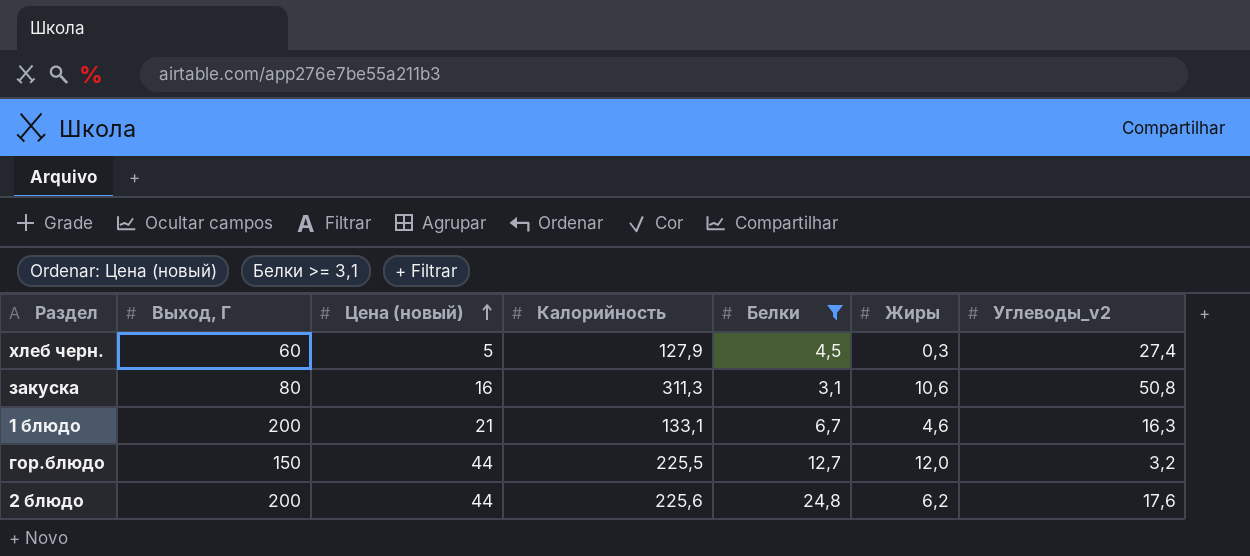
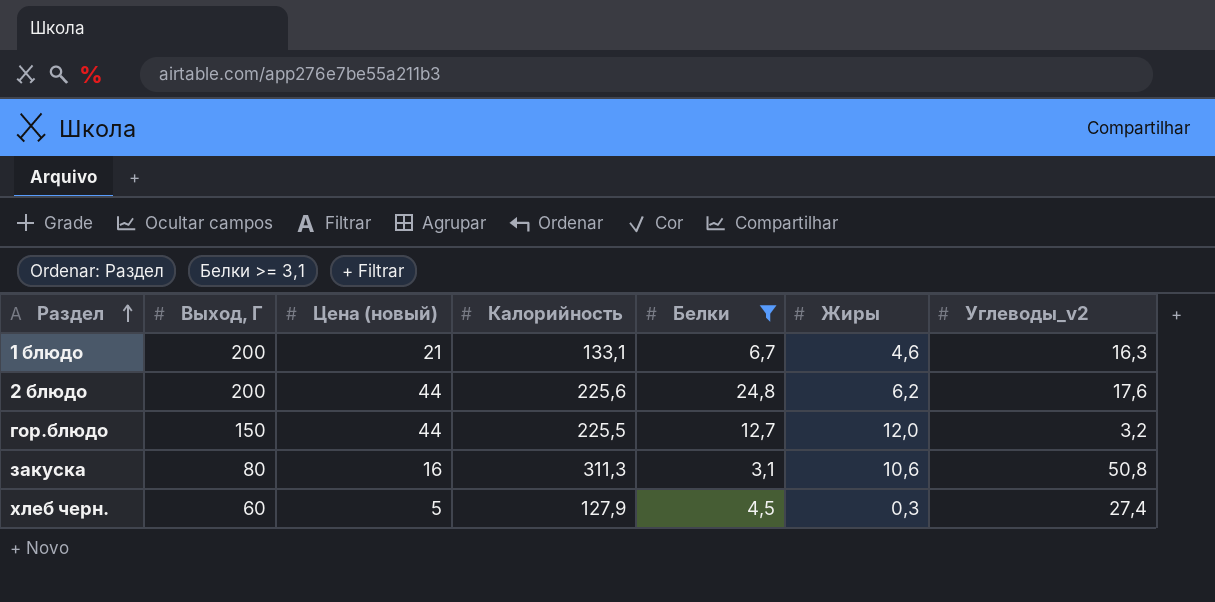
row order: Цена (новый) ascending -> Раздел ascending

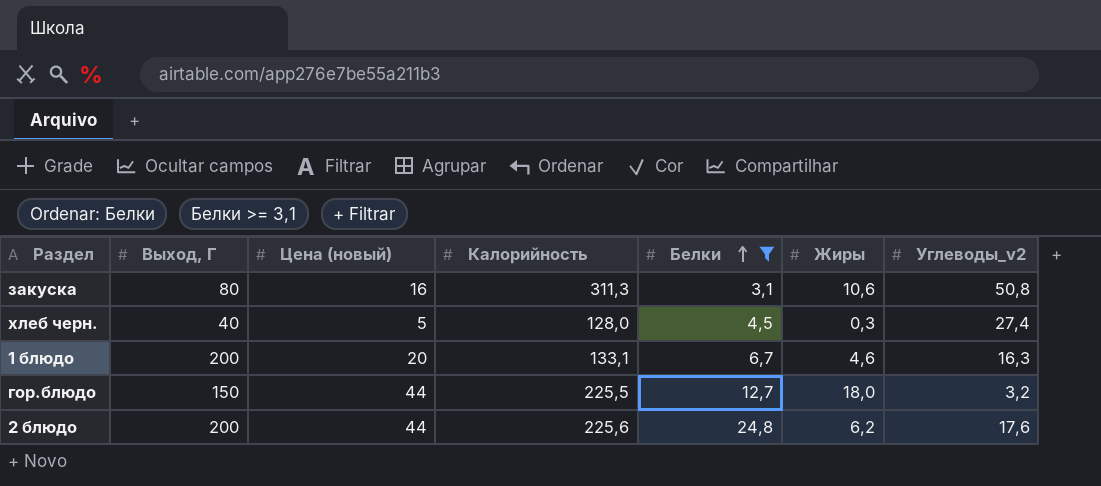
row order: Раздел ascending -> Белки ascending
хлеб черн. | Выход, Г: 60 -> 40
хлеб черн. | Калорийность: 127,9 -> 128,0
1 блюдо | Цена (новый): 21 -> 20
гор.блюдо | Жиры: 12,0 -> 18,0

